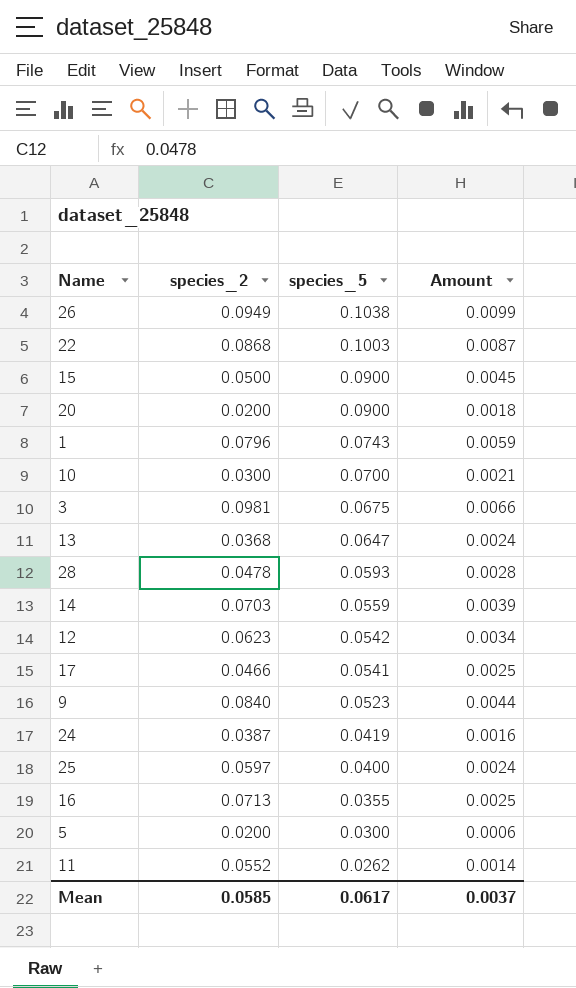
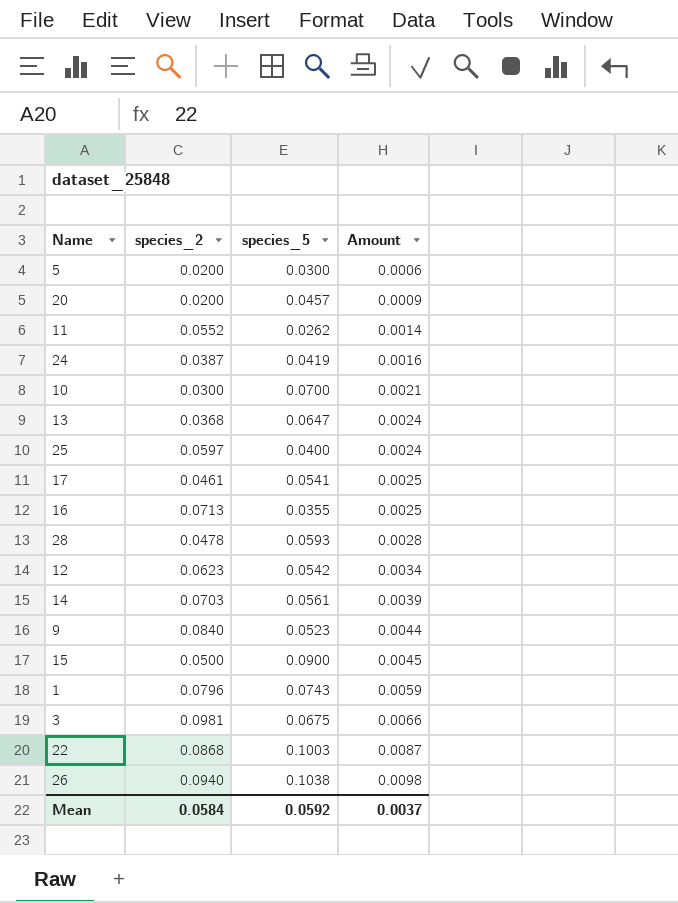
row order: species_5 descending -> Amount ascending
20 | species_5: 0.0900 -> 0.0457
20 | Amount: 0.0018 -> 0.0009
17 | species_2: 0.0466 -> 0.0461
14 | species_5: 0.0559 -> 0.0561
26 | species_2: 0.0949 -> 0.0940
26 | Amount: 0.0099 -> 0.0098
Mean | species_2: 0.0585 -> 0.0584
Mean | species_5: 0.0617 -> 0.0592

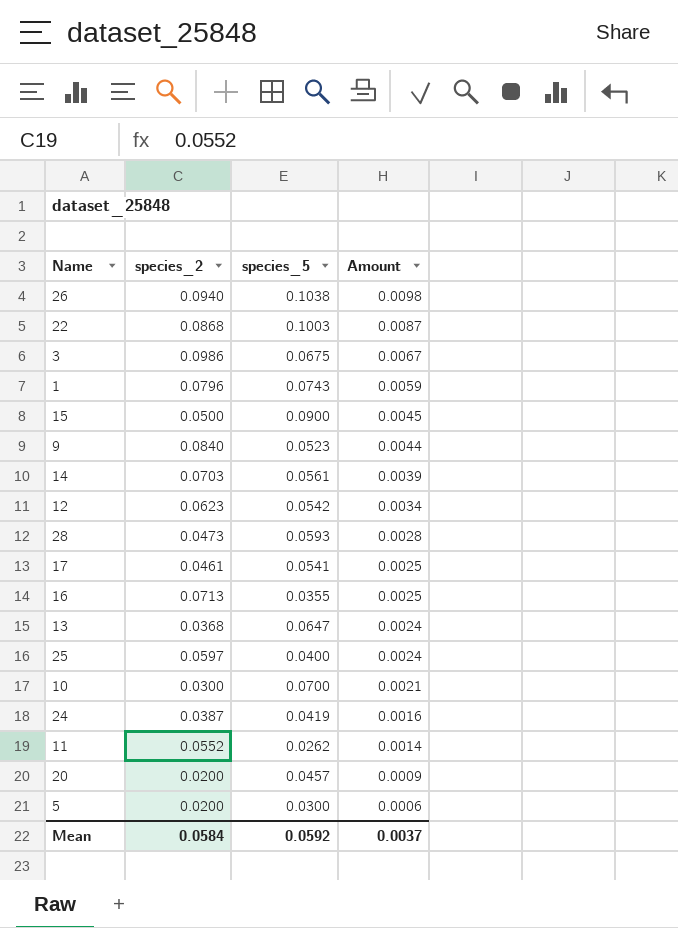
row order: Amount ascending -> Amount descending
3 | species_2: 0.0981 -> 0.0986
3 | Amount: 0.0066 -> 0.0067
28 | species_2: 0.0478 -> 0.0473

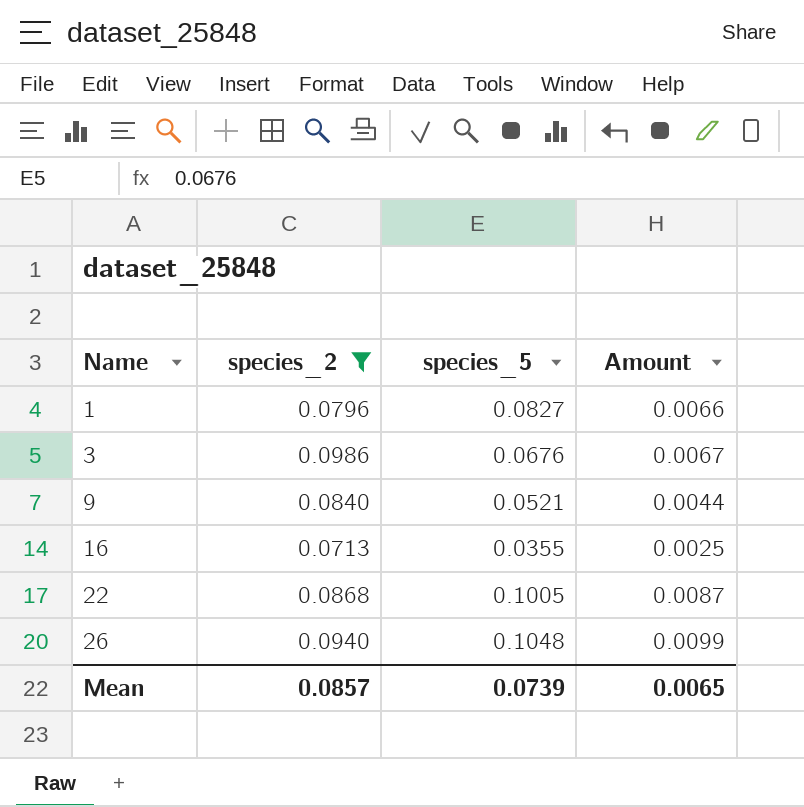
filter: none -> species_2 >= 0.0713
row order: Amount descending -> Name ascending
1 | species_5: 0.0743 -> 0.0827
1 | Amount: 0.0059 -> 0.0066
3 | species_5: 0.0675 -> 0.0676
9 | species_5: 0.0523 -> 0.0521
22 | species_5: 0.1003 -> 0.1005
26 | species_5: 0.1038 -> 0.1048
26 | Amount: 0.0098 -> 0.0099
Mean | species_2: 0.0584 -> 0.0857
Mean | species_5: 0.0592 -> 0.0739
Mean | Amount: 0.0037 -> 0.0065

